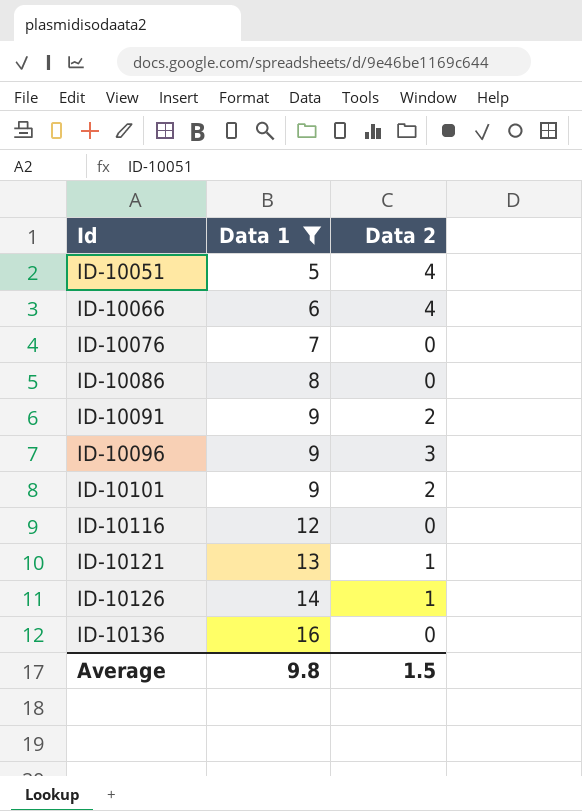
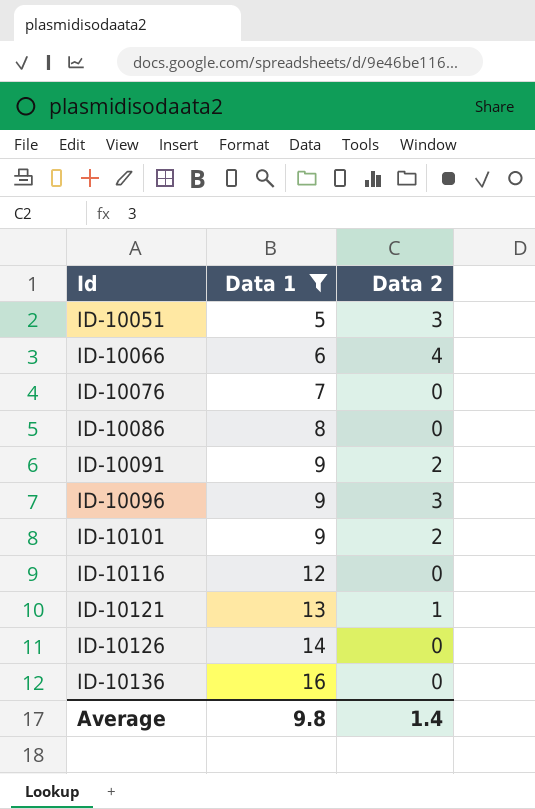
ID-10051 | Data 2: 4 -> 3
ID-10126 | Data 2: 1 -> 0
Average | Data 2: 1.5 -> 1.4

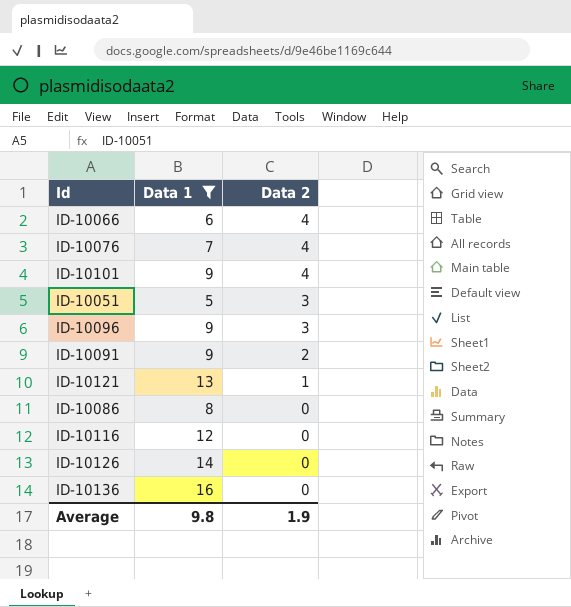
row order: Id ascending -> Data 2 descending
ID-10076 | Data 2: 0 -> 4
ID-10101 | Data 2: 2 -> 4
Average | Data 2: 1.4 -> 1.9

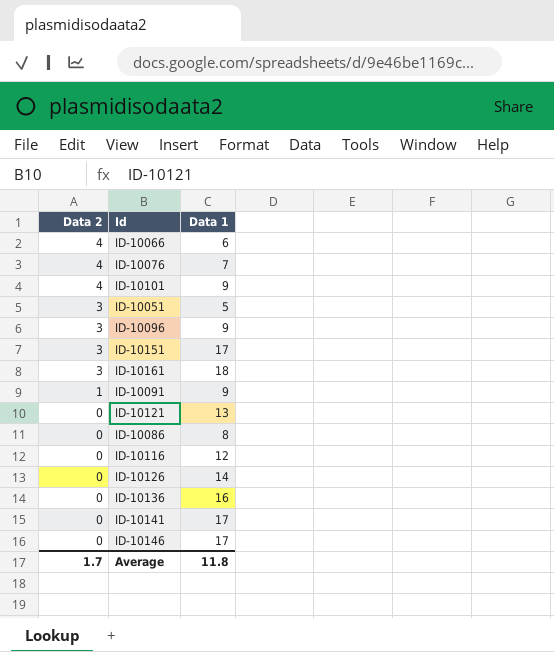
filter: Data 1 <= 16 -> none
column Data 2 | position: 3 -> 1
ID-10091 | Data 2: 2 -> 1
ID-10121 | Data 2: 1 -> 0
Average | Data 2: 1.9 -> 1.7
Average | Data 1: 9.8 -> 11.8

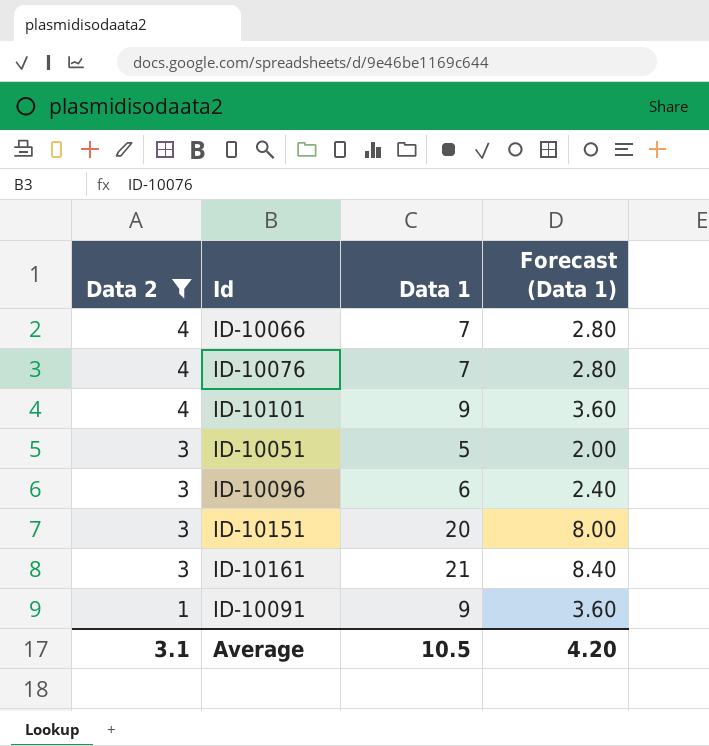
filter: none -> Data 2 != 0
column Forecast (Data 1) | formula: none -> [Data 1] * 0.4
ID-10066 | Data 1: 6 -> 7
ID-10096 | Data 1: 9 -> 6
ID-10151 | Data 1: 17 -> 20
ID-10161 | Data 1: 18 -> 21
Average | Data 2: 1.7 -> 3.1
Average | Data 1: 11.8 -> 10.5

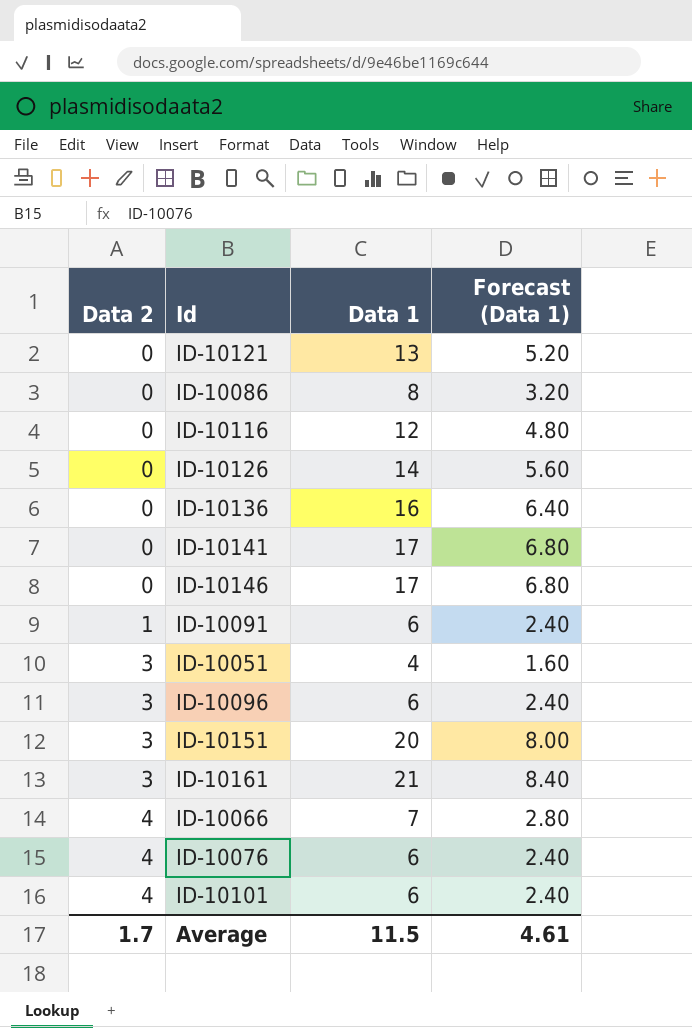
filter: Data 2 != 0 -> none
row order: Data 2 descending -> Data 2 ascending
ID-10091 | Data 1: 9 -> 6
ID-10091 | Forecast (Data 1): 3.60 -> 2.40
ID-10051 | Data 1: 5 -> 4
ID-10051 | Forecast (Data 1): 2.00 -> 1.60
ID-10076 | Data 1: 7 -> 6
ID-10076 | Forecast (Data 1): 2.80 -> 2.40
ID-10101 | Data 1: 9 -> 6
ID-10101 | Forecast (Data 1): 3.60 -> 2.40
Average | Data 2: 3.1 -> 1.7
Average | Data 1: 10.5 -> 11.5
Average | Forecast (Data 1): 4.20 -> 4.61

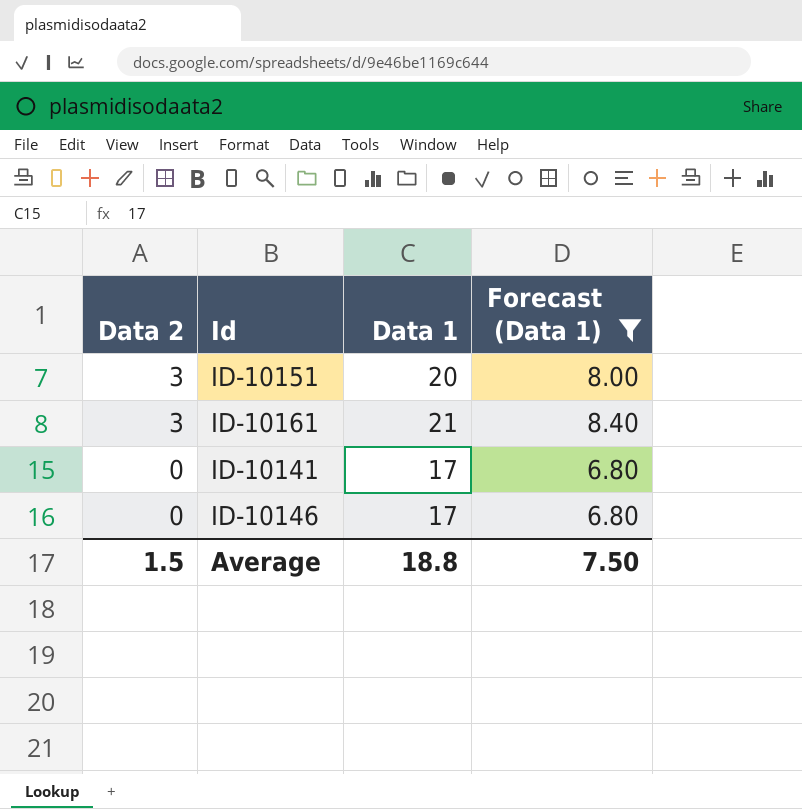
filter: none -> Forecast (Data 1) >= 6.80
row order: Data 2 ascending -> Data 2 descending
Average | Data 2: 1.7 -> 1.5
Average | Data 1: 11.5 -> 18.8
Average | Forecast (Data 1): 4.61 -> 7.50

